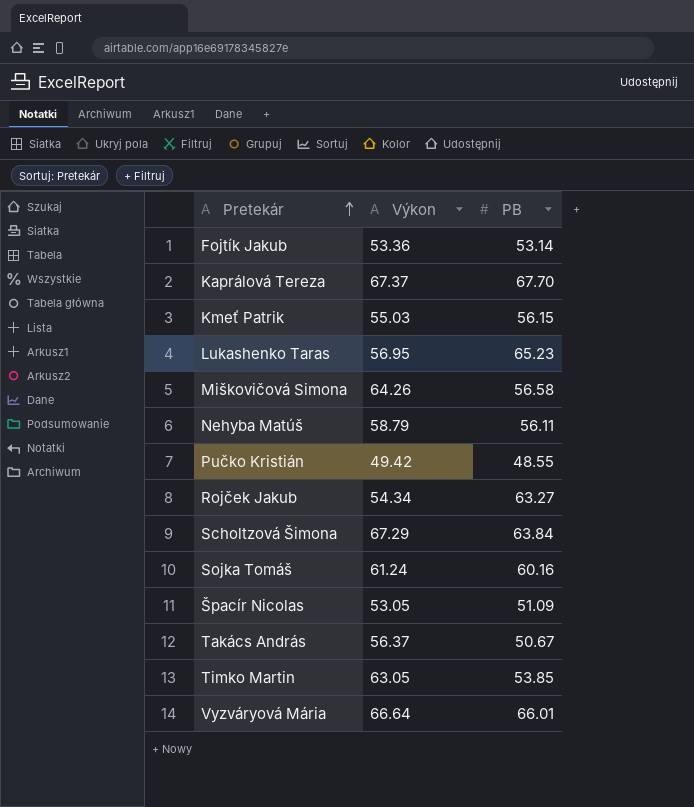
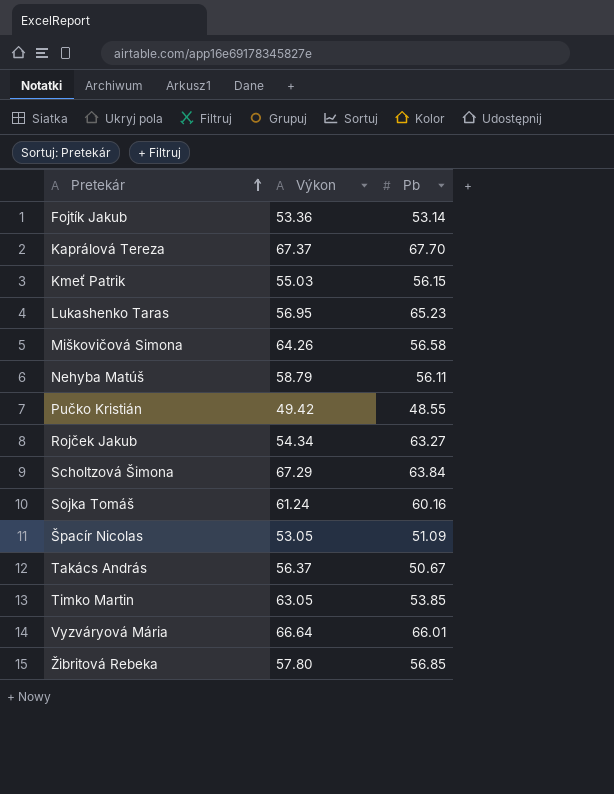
column name: PB -> Pb
row Žibritová Rebeka: none -> 57.80 | 56.85

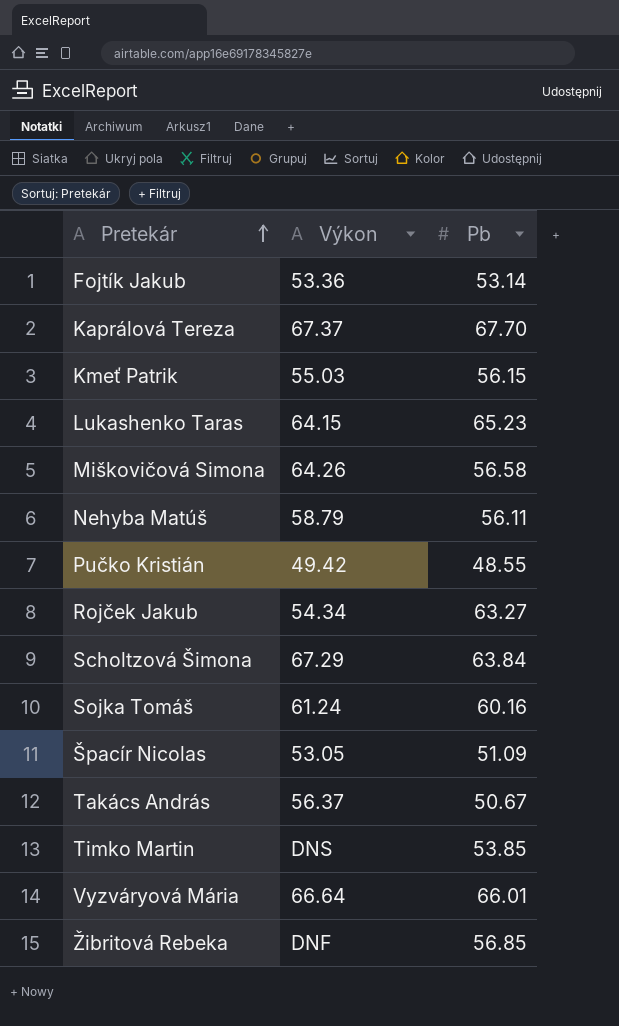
Lukashenko Taras | Výkon: 56.95 -> 64.15
Timko Martin | Výkon: 63.05 -> DNS
Žibritová Rebeka | Výkon: 57.80 -> DNF

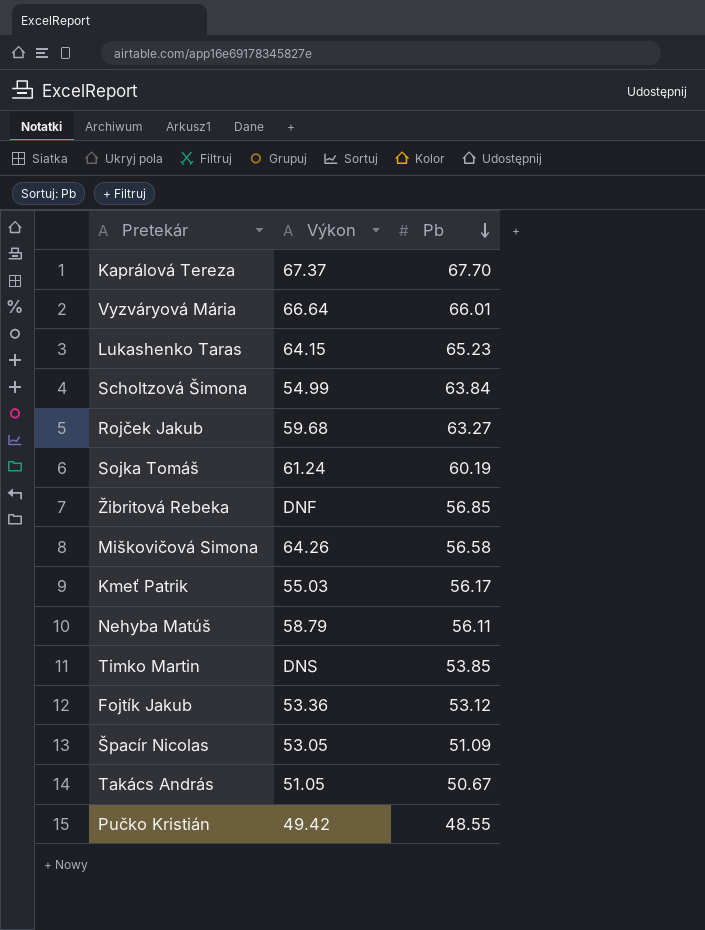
row order: Pretekár ascending -> Pb descending
Scholtzová Šimona | Výkon: 67.29 -> 54.99
Rojček Jakub | Výkon: 54.34 -> 59.68
Sojka Tomáš | Pb: 60.16 -> 60.19
Kmeť Patrik | Pb: 56.15 -> 56.17
Fojtík Jakub | Pb: 53.14 -> 53.12
Takács András | Výkon: 56.37 -> 51.05

